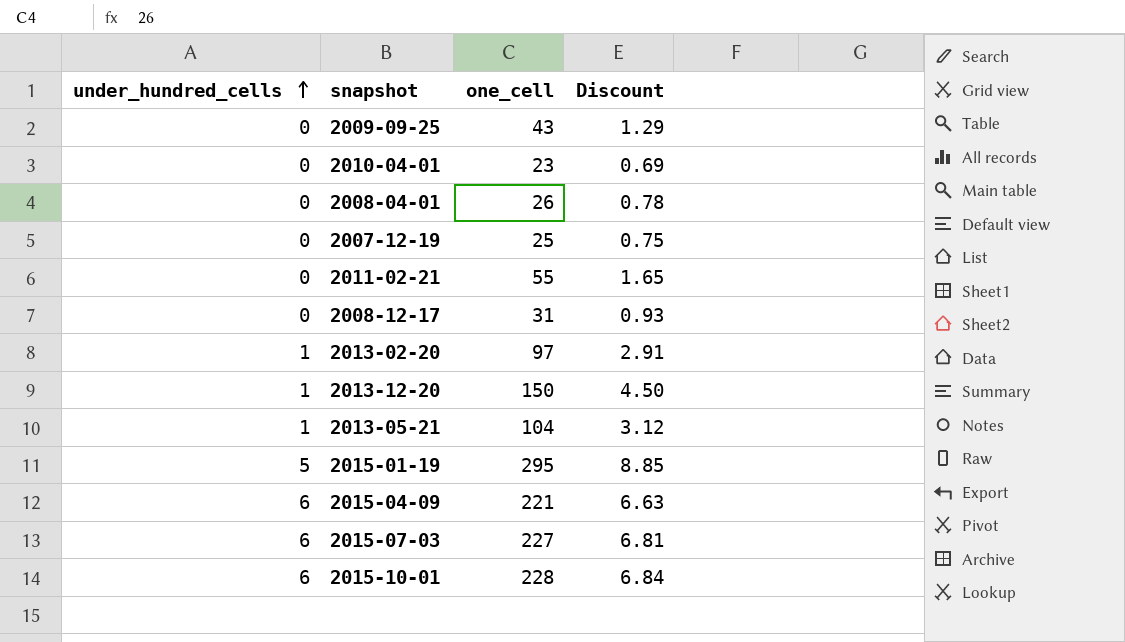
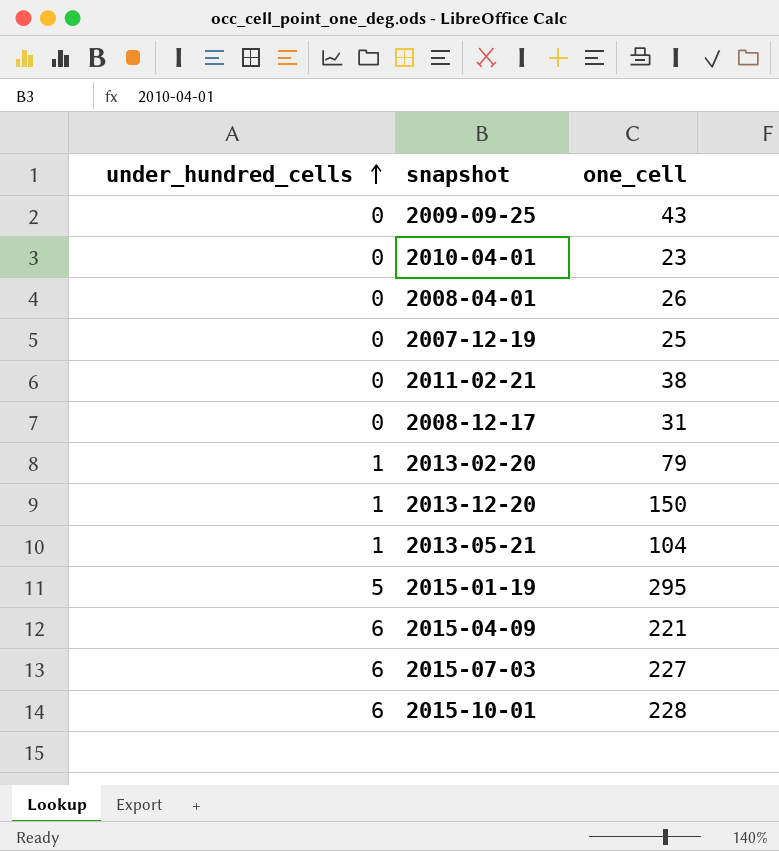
column Discount | formula: [one_cell] * 0.03 -> none
2011-02-21 | one_cell: 55 -> 38
2013-02-20 | one_cell: 97 -> 79

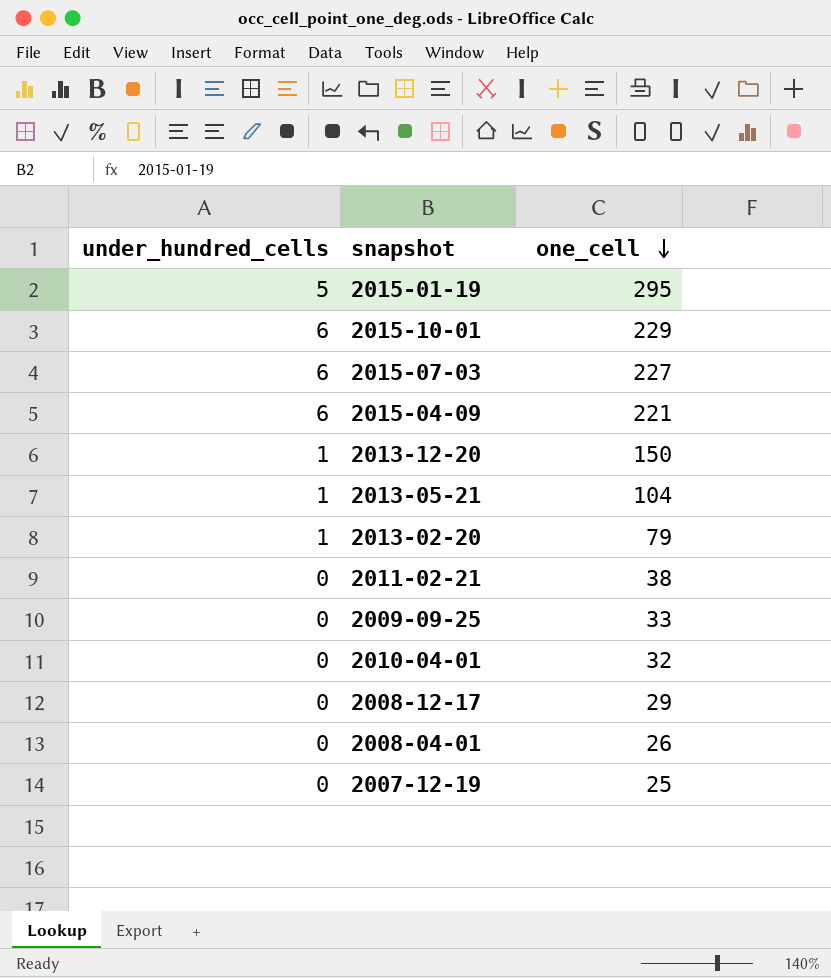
row order: under_hundred_cells ascending -> one_cell descending
2015-10-01 | one_cell: 228 -> 229
2009-09-25 | one_cell: 43 -> 33
2010-04-01 | one_cell: 23 -> 32
2008-12-17 | one_cell: 31 -> 29

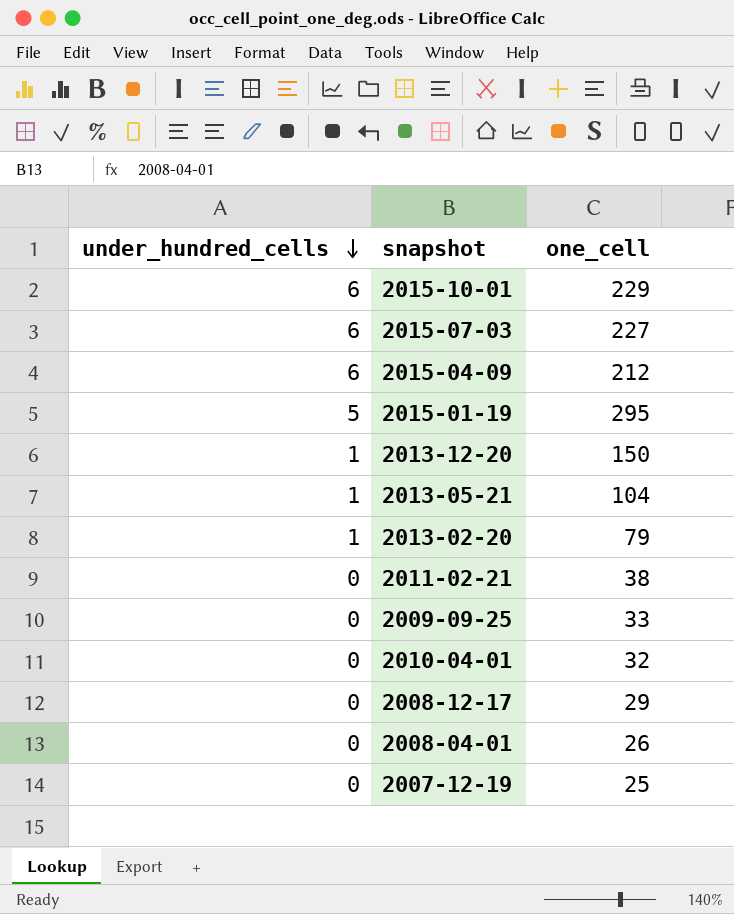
row order: one_cell descending -> under_hundred_cells descending
2015-04-09 | one_cell: 221 -> 212

